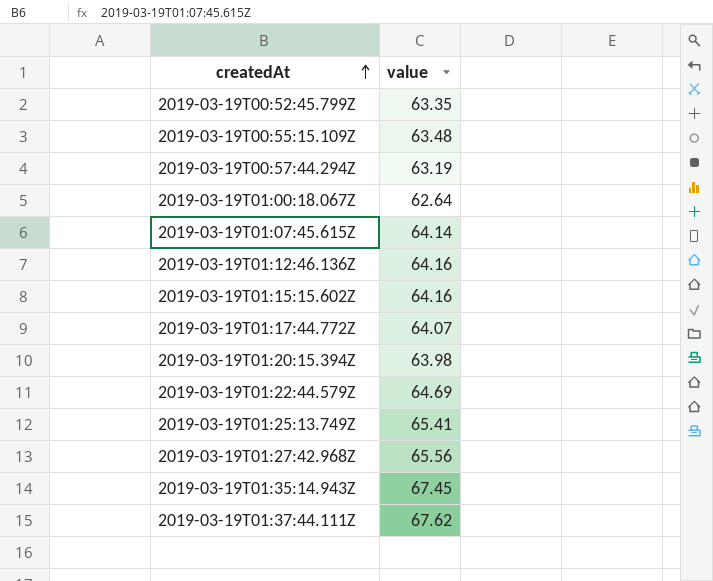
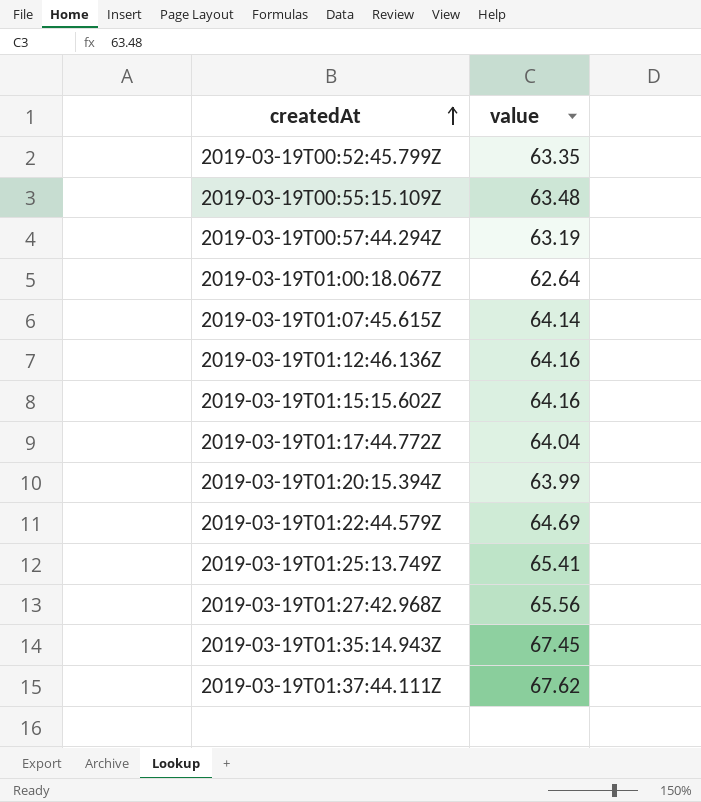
2019-03-19T01:17:44.772Z | value: 64.07 -> 64.04
2019-03-19T01:20:15.394Z | value: 63.98 -> 63.99

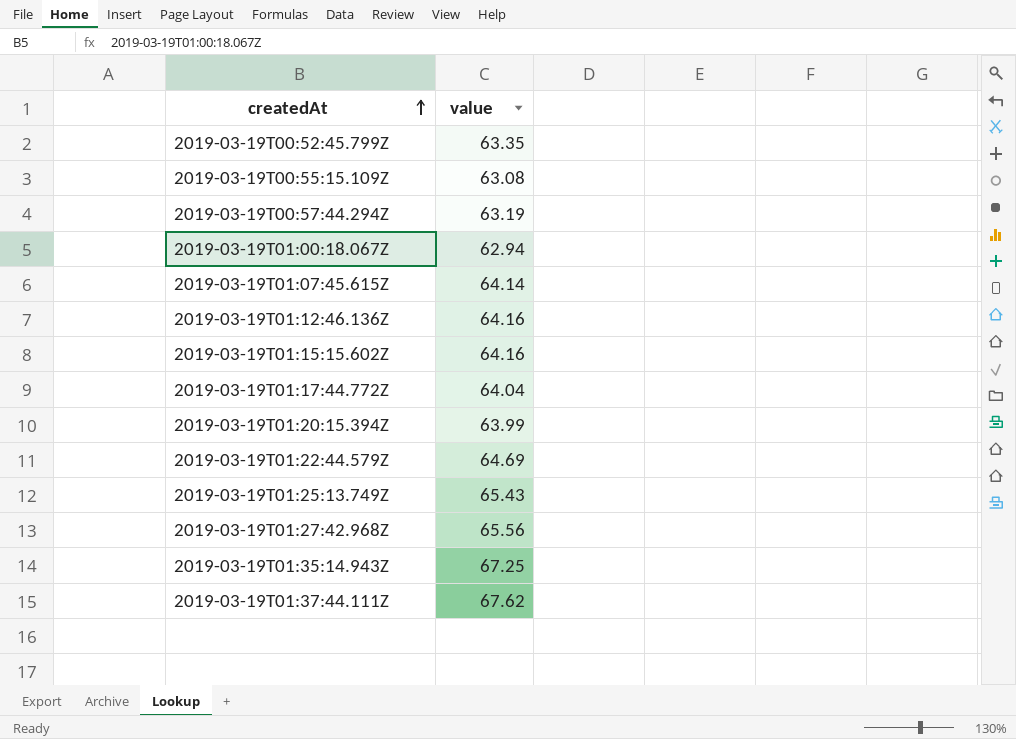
2019-03-19T00:55:15.109Z | value: 63.48 -> 63.08
2019-03-19T01:00:18.067Z | value: 62.64 -> 62.94
2019-03-19T01:25:13.749Z | value: 65.41 -> 65.43
2019-03-19T01:35:14.943Z | value: 67.45 -> 67.25

